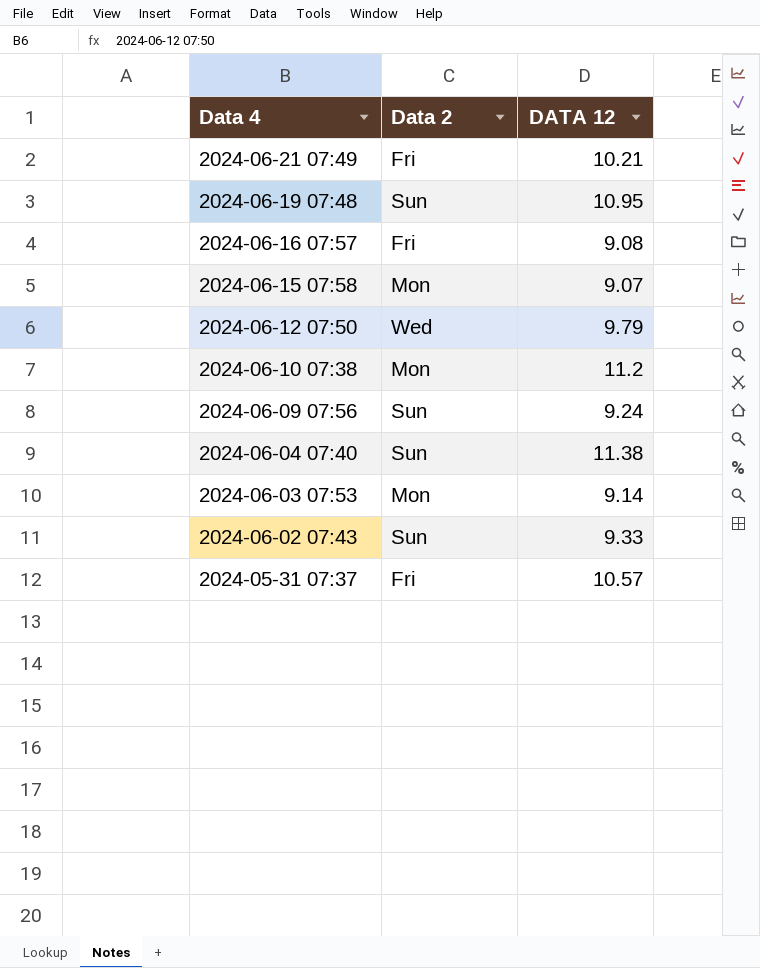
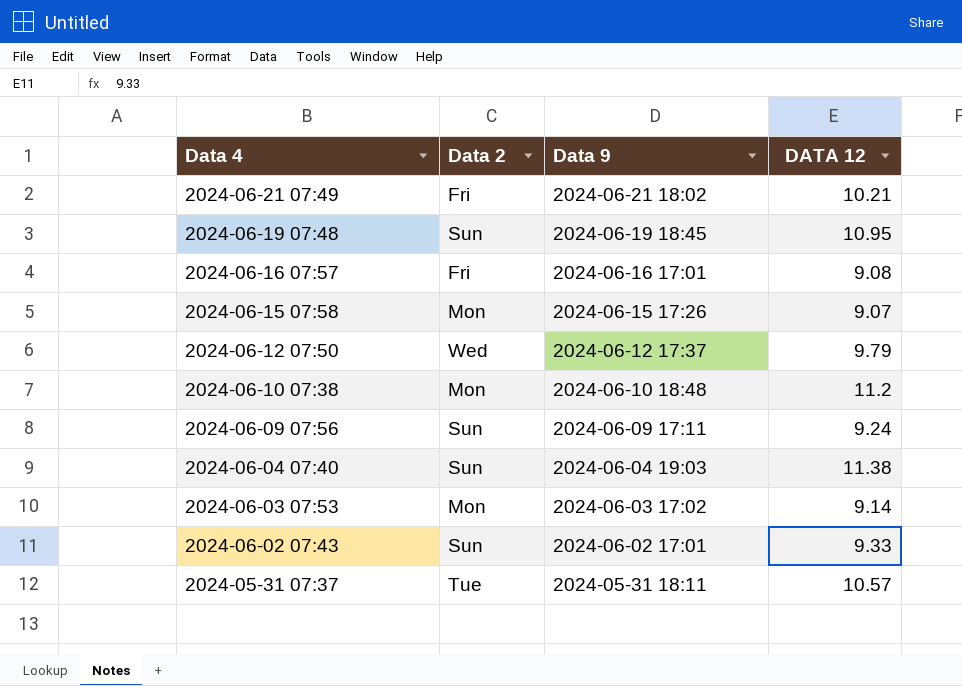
column Data 9 | position: none -> 3
2024-05-31 07:37 | Data 2: Fri -> Tue

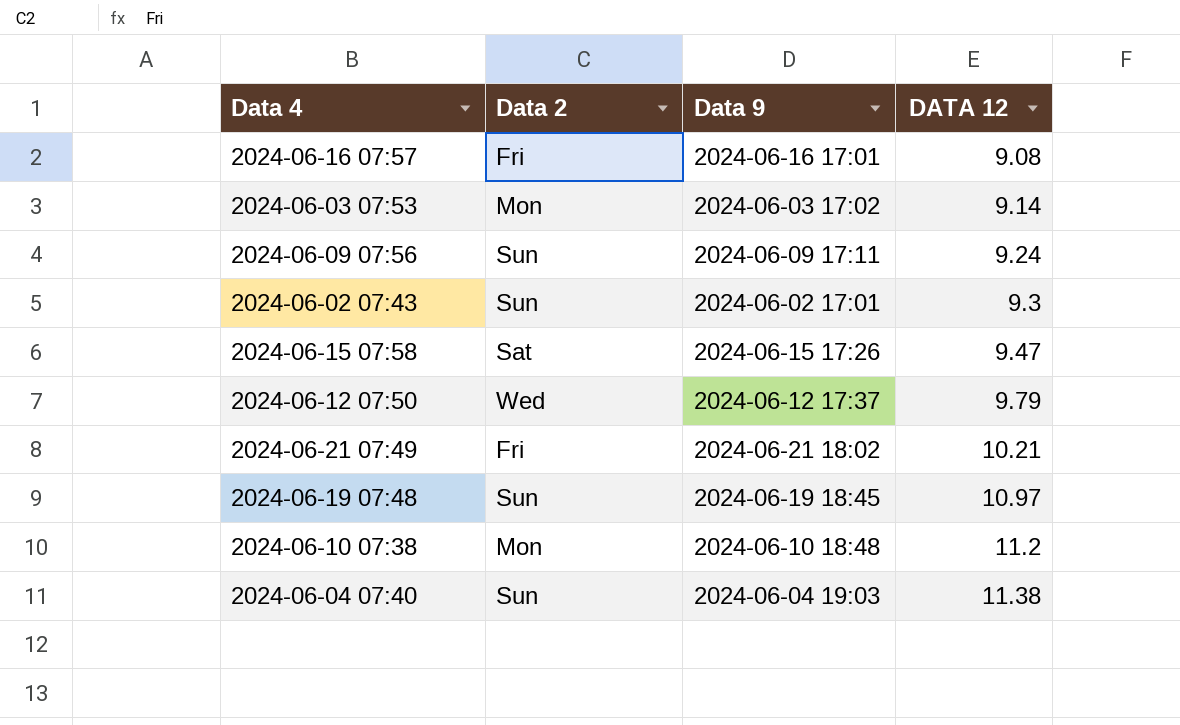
row order: Data 4 descending -> DATA 12 ascending
row 2024-05-31 07:37: Tue | 2024-05-31 18:11 | 10.57 -> none
2024-06-02 07:43 | DATA 12: 9.33 -> 9.3
2024-06-15 07:58 | Data 2: Mon -> Sat
2024-06-15 07:58 | DATA 12: 9.07 -> 9.47
2024-06-19 07:48 | DATA 12: 10.95 -> 10.97

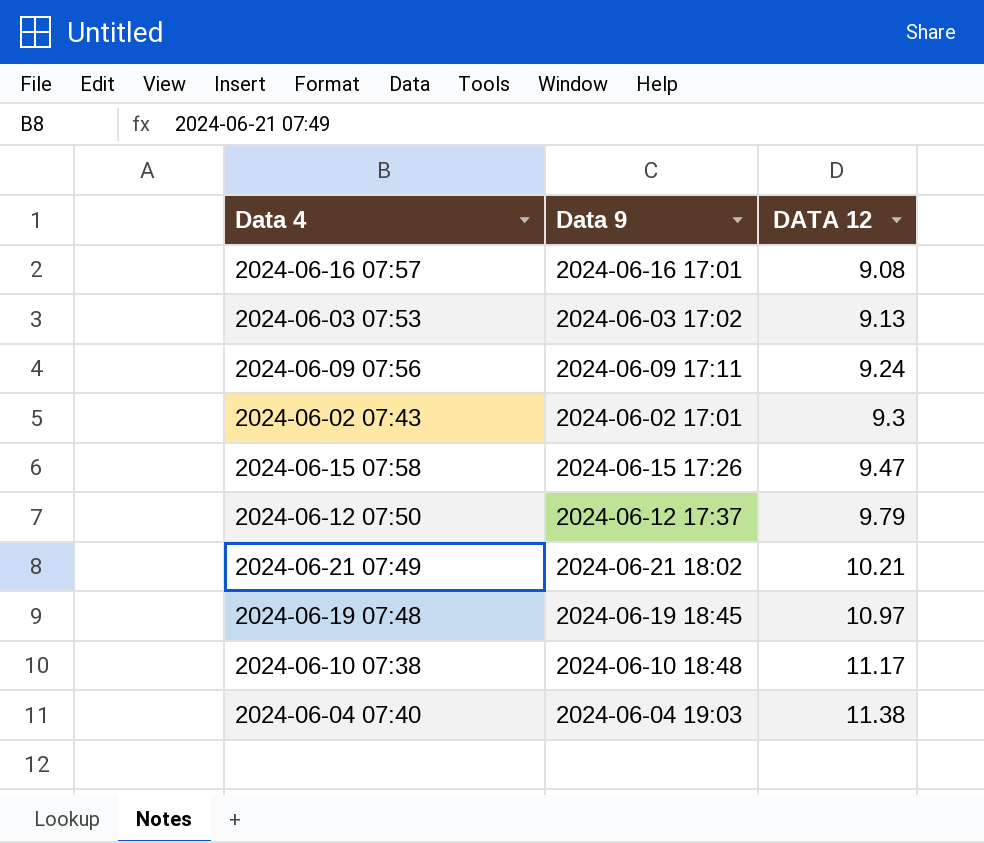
column Data 2 | position: 2 -> none
2024-06-03 07:53 | DATA 12: 9.14 -> 9.13
2024-06-10 07:38 | DATA 12: 11.2 -> 11.17

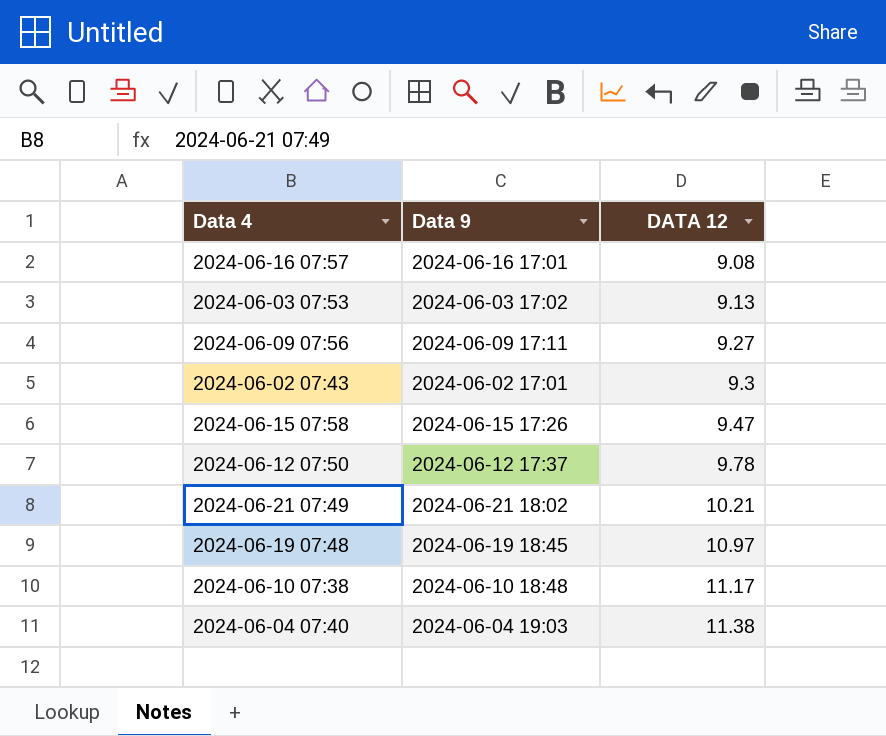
2024-06-09 07:56 | DATA 12: 9.24 -> 9.27
2024-06-12 07:50 | DATA 12: 9.79 -> 9.78

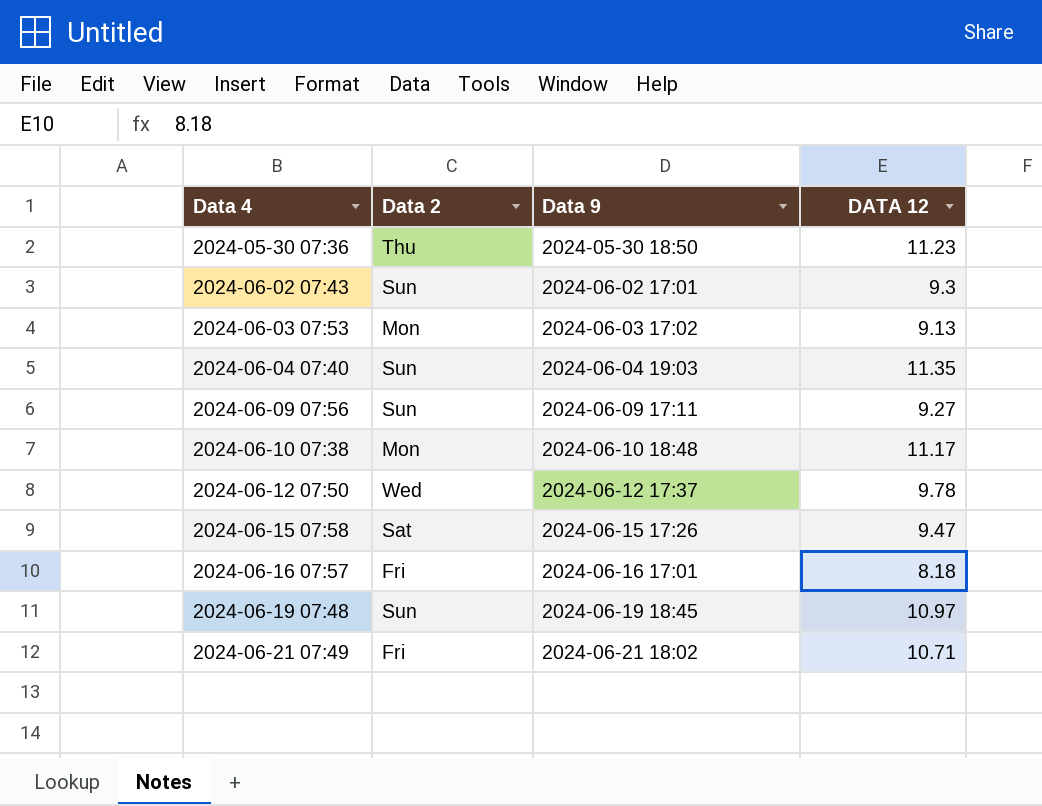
row order: DATA 12 ascending -> Data 4 ascending
column Data 2 | position: none -> 2
row 2024-05-30 07:36: none -> Thu | 2024-05-30 18:50 | 11.23
2024-06-04 07:40 | DATA 12: 11.38 -> 11.35
2024-06-16 07:57 | DATA 12: 9.08 -> 8.18
2024-06-21 07:49 | DATA 12: 10.21 -> 10.71

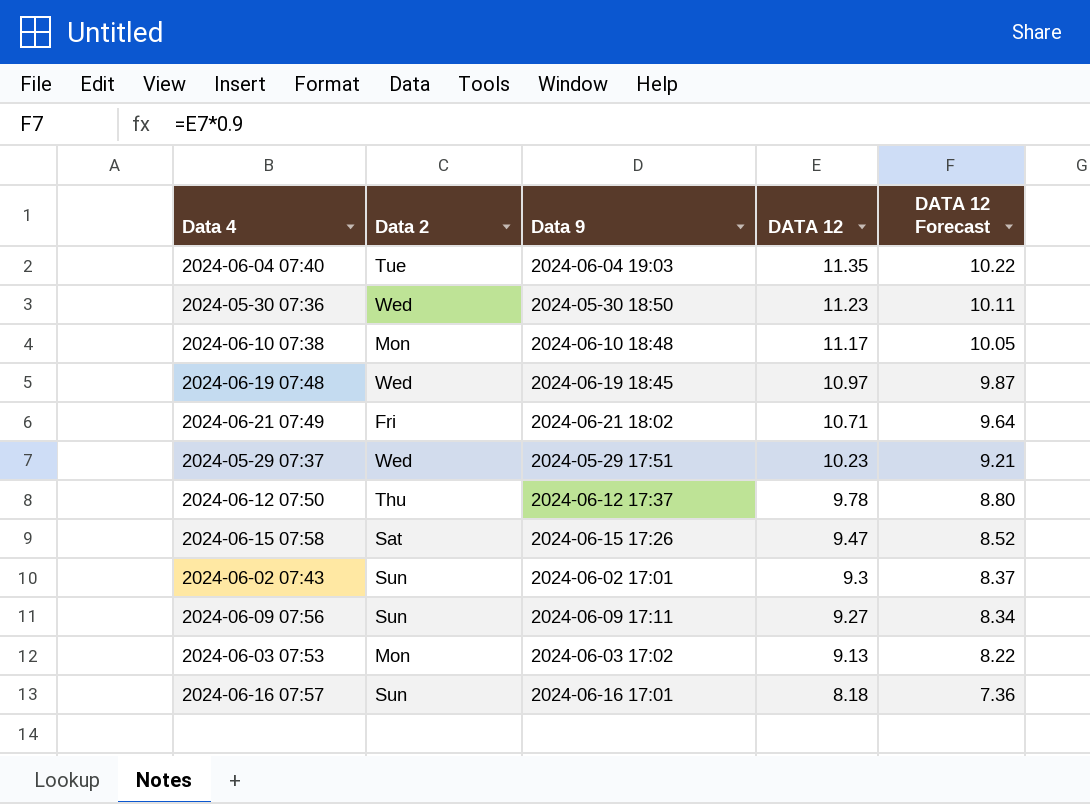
row order: Data 4 ascending -> DATA 12 descending
column DATA 12 Forecast | formula: none -> [DATA 12] * 0.9
2024-06-04 07:40 | Data 2: Sun -> Tue
2024-05-30 07:36 | Data 2: Thu -> Wed
2024-06-19 07:48 | Data 2: Sun -> Wed
row 2024-05-29 07:37: none -> Wed | 2024-05-29 17:51 | 10.23 | 9.21
2024-06-12 07:50 | Data 2: Wed -> Thu
2024-06-16 07:57 | Data 2: Fri -> Sun

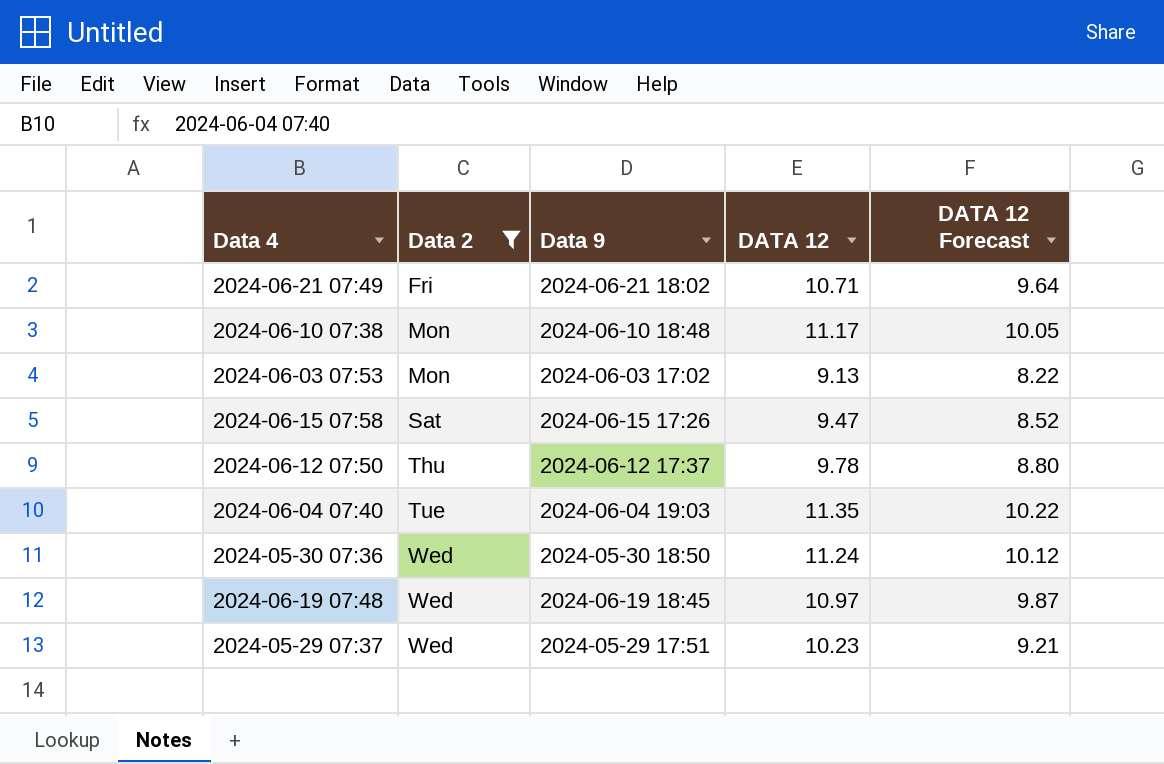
filter: none -> Data 2 != Sun
row order: DATA 12 descending -> Data 2 ascending
2024-05-30 07:36 | DATA 12: 11.23 -> 11.24
2024-05-30 07:36 | DATA 12 Forecast: 10.11 -> 10.12

